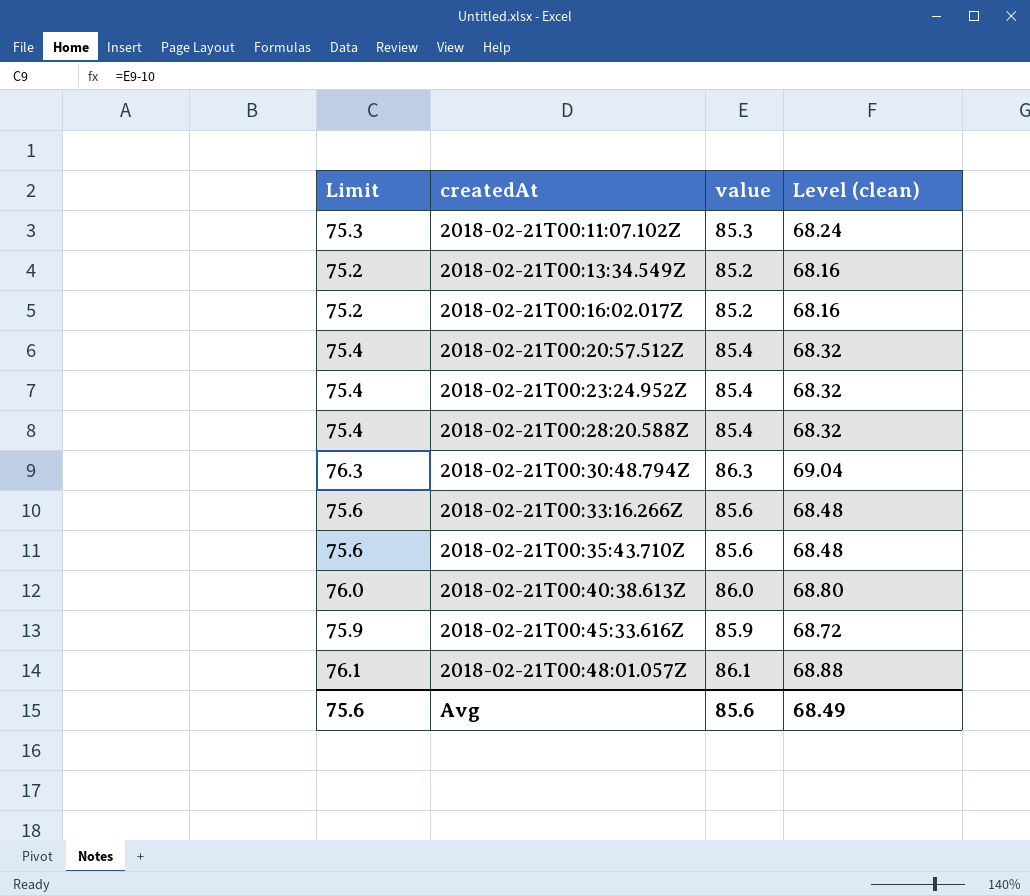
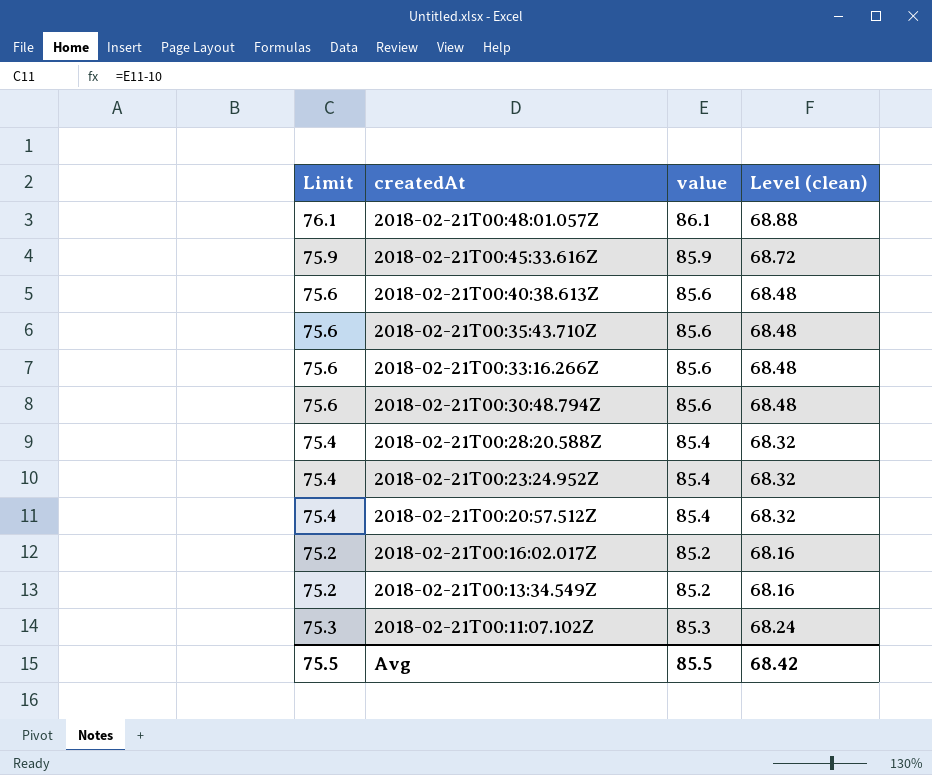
row order: createdAt ascending -> createdAt descending
2018-02-21T00:40:38.613Z | Limit: 76.0 -> 75.6
2018-02-21T00:40:38.613Z | value: 86.0 -> 85.6
2018-02-21T00:40:38.613Z | Level (clean): 68.80 -> 68.48
2018-02-21T00:30:48.794Z | Limit: 76.3 -> 75.6
2018-02-21T00:30:48.794Z | value: 86.3 -> 85.6
2018-02-21T00:30:48.794Z | Level (clean): 69.04 -> 68.48
Avg | Limit: 75.6 -> 75.5
Avg | value: 85.6 -> 85.5
Avg | Level (clean): 68.49 -> 68.42

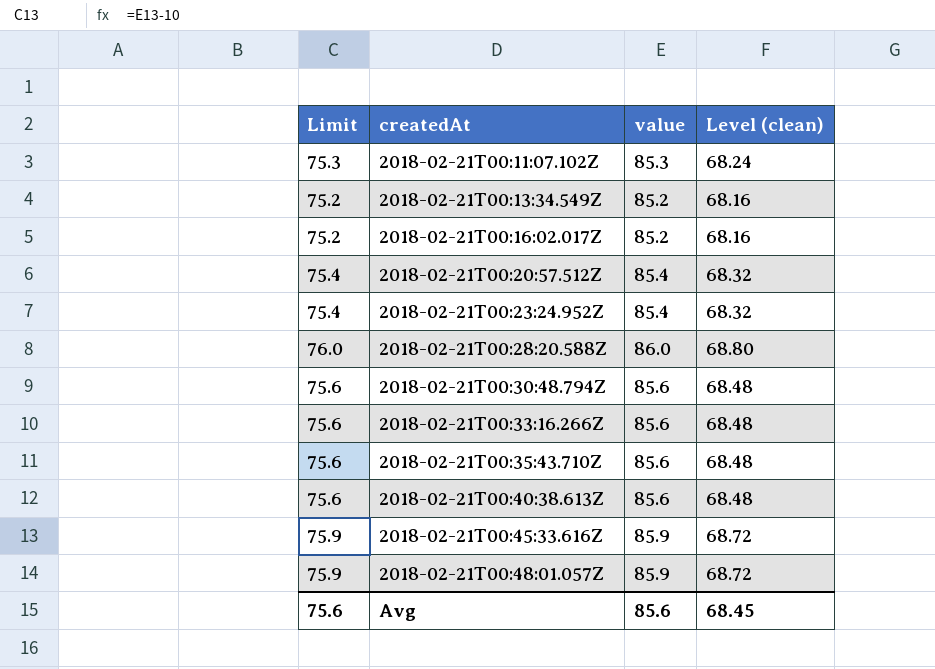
row order: createdAt descending -> createdAt ascending
2018-02-21T00:28:20.588Z | Limit: 75.4 -> 76.0
2018-02-21T00:28:20.588Z | value: 85.4 -> 86.0
2018-02-21T00:28:20.588Z | Level (clean): 68.32 -> 68.80
2018-02-21T00:48:01.057Z | Limit: 76.1 -> 75.9
2018-02-21T00:48:01.057Z | value: 86.1 -> 85.9
2018-02-21T00:48:01.057Z | Level (clean): 68.88 -> 68.72
Avg | Limit: 75.5 -> 75.6
Avg | value: 85.5 -> 85.6
Avg | Level (clean): 68.42 -> 68.45

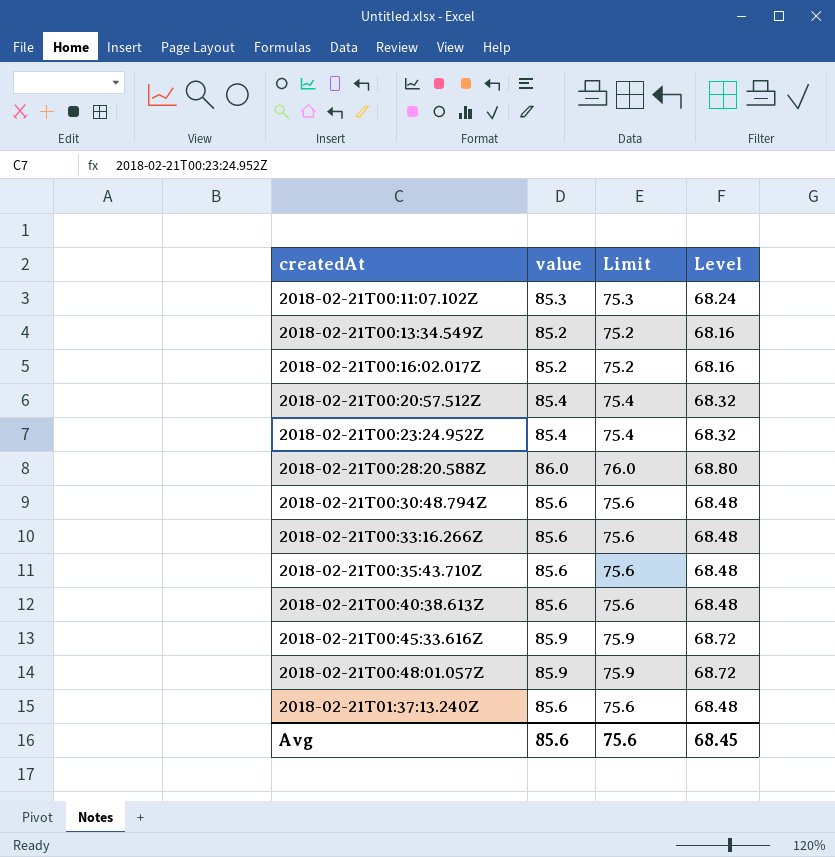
column Limit | position: 1 -> 3
column name: Level (clean) -> Level
row 2018-02-21T01:37:13.240Z: none -> 85.6 | 75.6 | 68.48

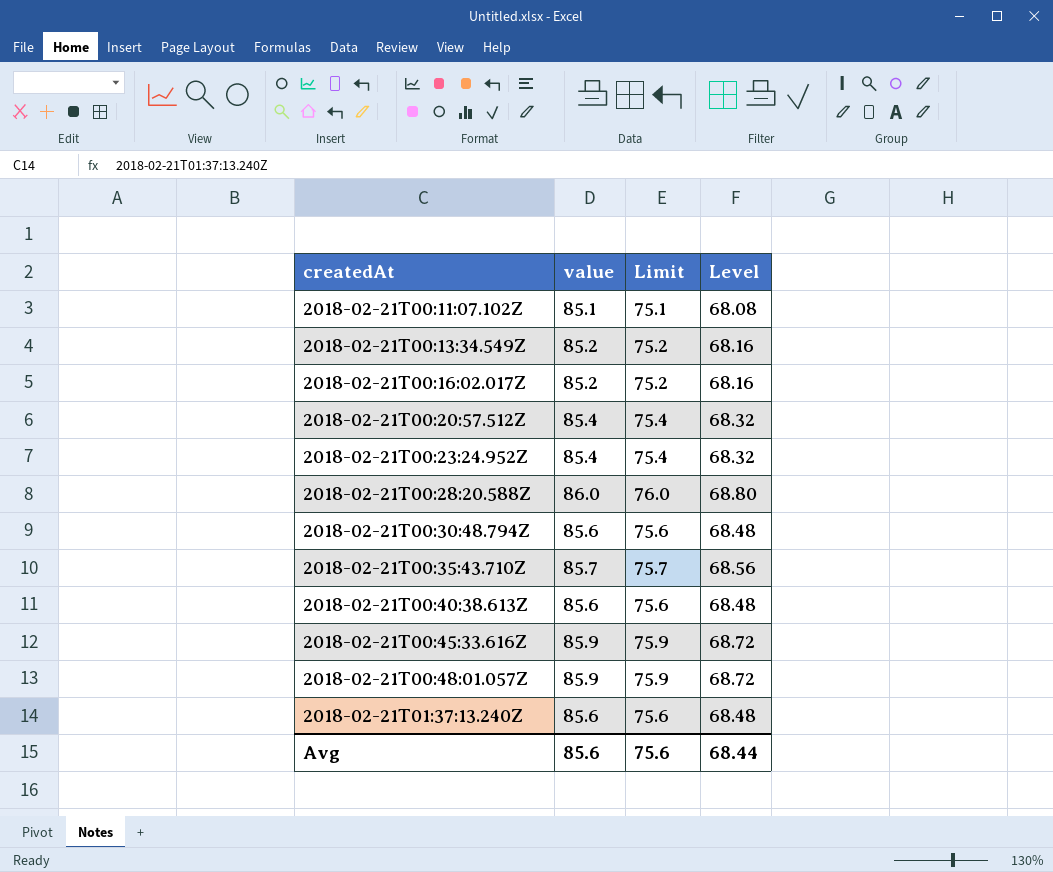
row 2018-02-21T00:33:16.266Z: 85.6 | 75.6 | 68.48 -> none
2018-02-21T00:11:07.102Z | value: 85.3 -> 85.1
2018-02-21T00:11:07.102Z | Limit: 75.3 -> 75.1
2018-02-21T00:11:07.102Z | Level: 68.24 -> 68.08
2018-02-21T00:35:43.710Z | value: 85.6 -> 85.7
2018-02-21T00:35:43.710Z | Limit: 75.6 -> 75.7
2018-02-21T00:35:43.710Z | Level: 68.48 -> 68.56
Avg | Level: 68.45 -> 68.44

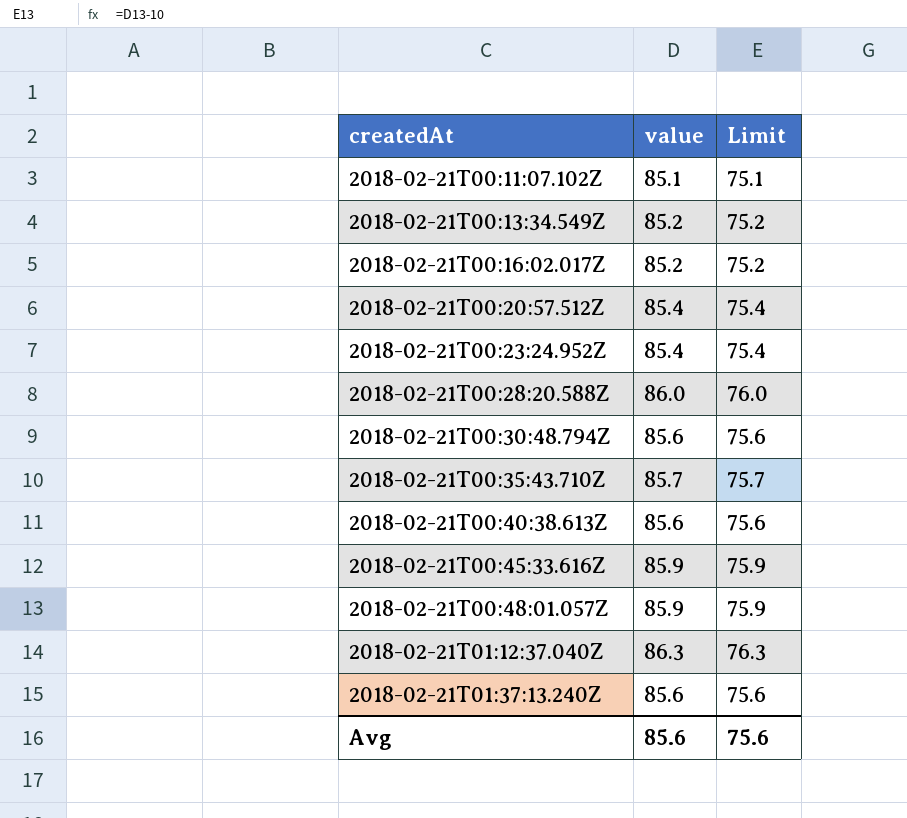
column Level | formula: [value] * 0.8 -> none
row 2018-02-21T01:12:37.040Z: none -> 86.3 | 76.3

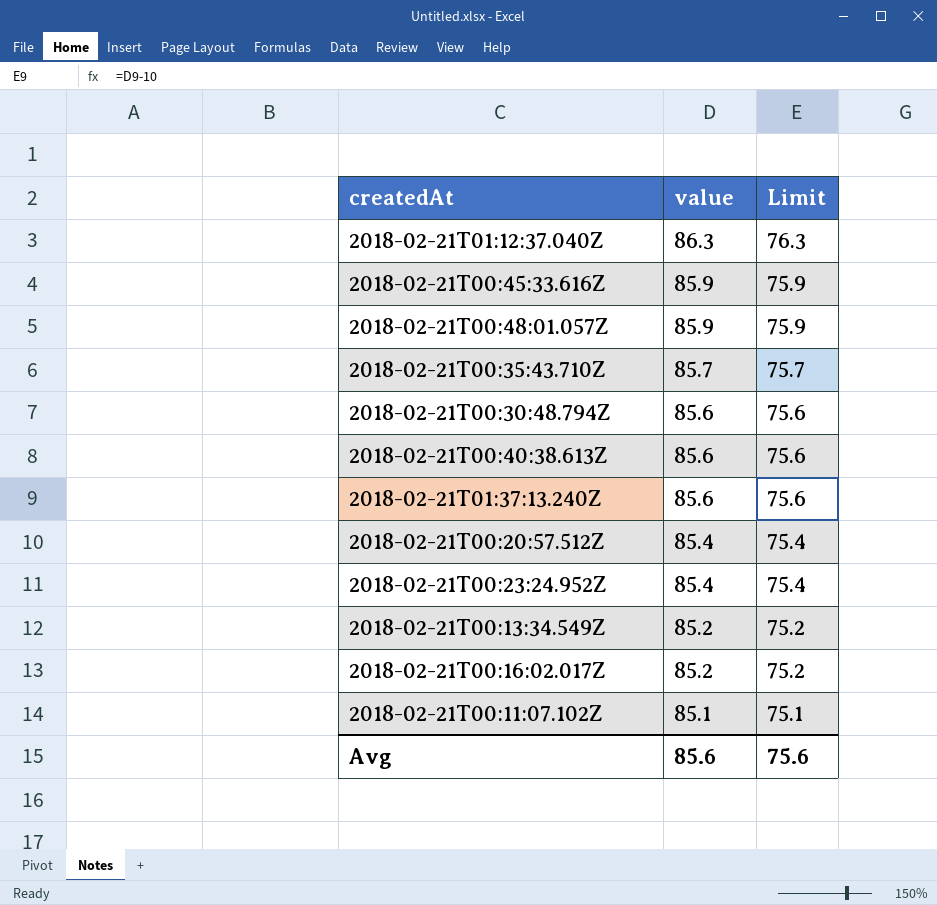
row order: createdAt ascending -> value descending
row 2018-02-21T00:28:20.588Z: 86.0 | 76.0 -> none

